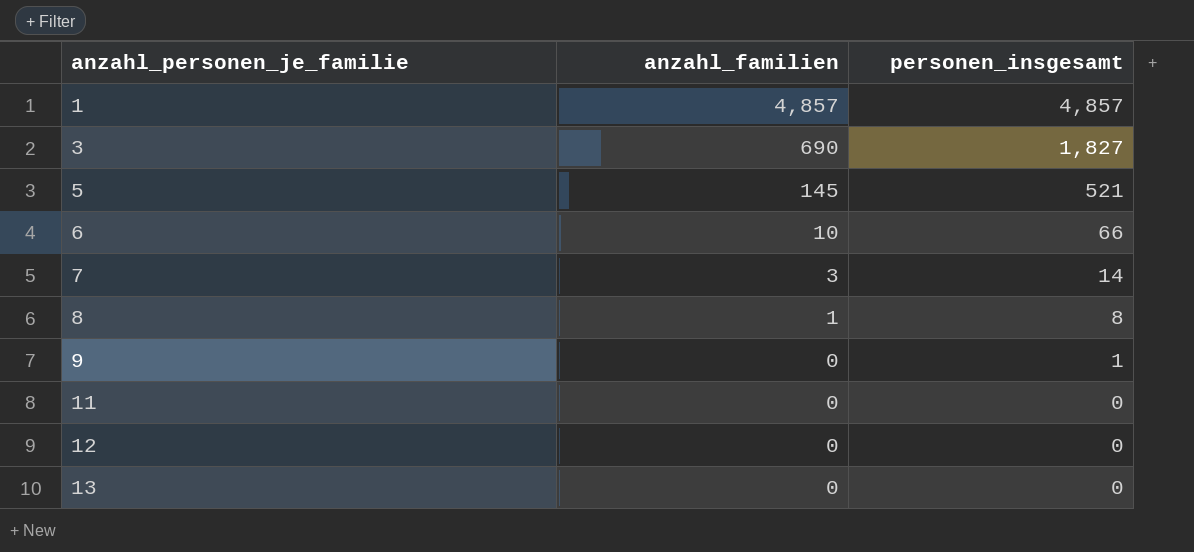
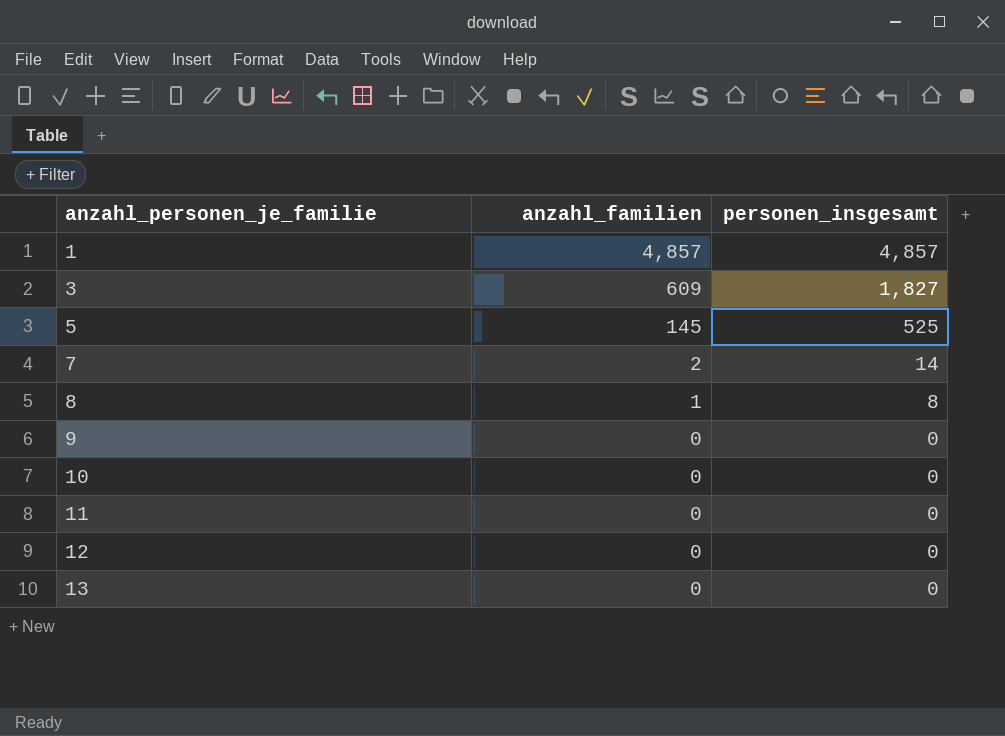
row 6: 10 | 66 -> none
3 | anzahl_familien: 690 -> 609
5 | personen_insgesamt: 521 -> 525
7 | anzahl_familien: 3 -> 2
9 | personen_insgesamt: 1 -> 0
row 10: none -> 0 | 0

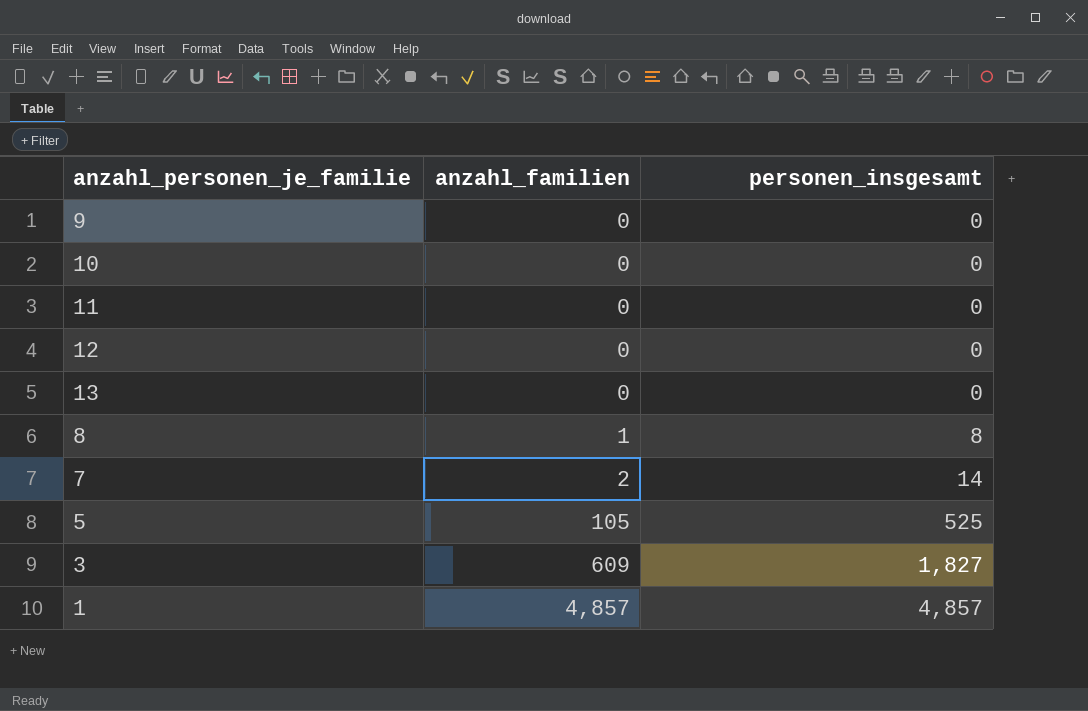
row order: anzahl_personen_je_familie ascending -> anzahl_familien ascending
5 | anzahl_familien: 145 -> 105

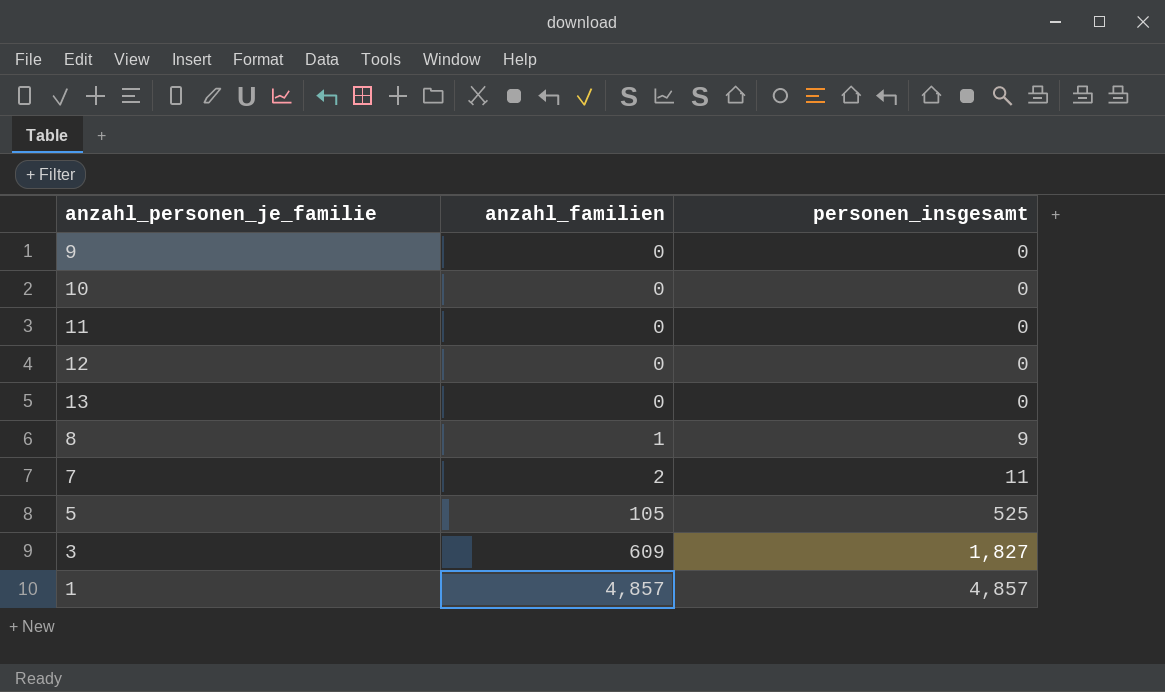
8 | personen_insgesamt: 8 -> 9
7 | personen_insgesamt: 14 -> 11

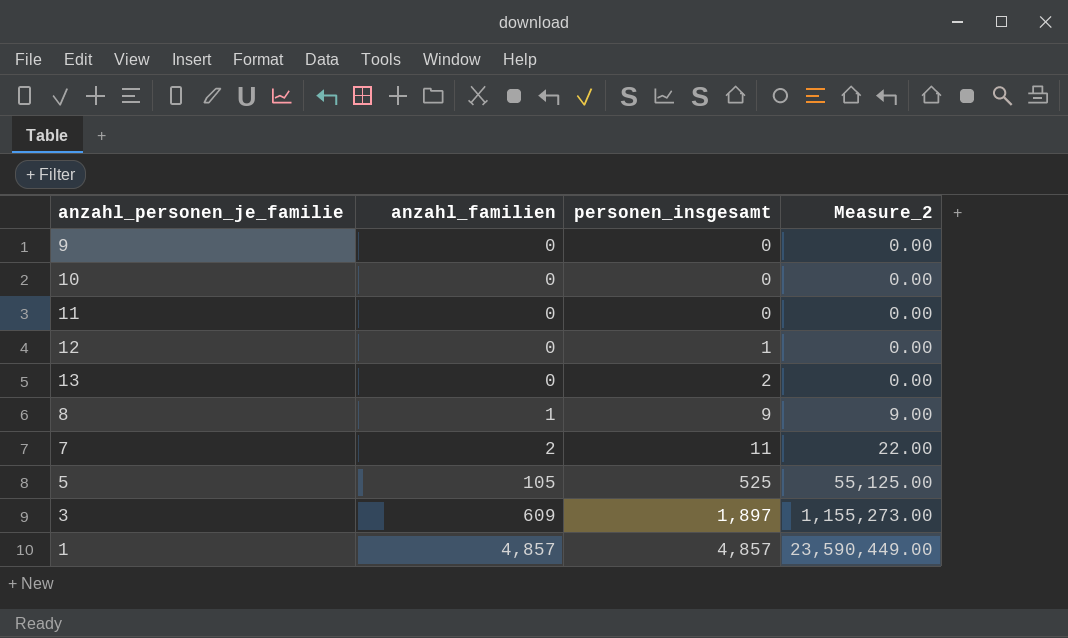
column Measure_2 | formula: none -> [anzahl_familien] * [personen_insgesamt]
12 | personen_insgesamt: 0 -> 1
13 | personen_insgesamt: 0 -> 2
3 | personen_insgesamt: 1,827 -> 1,897

